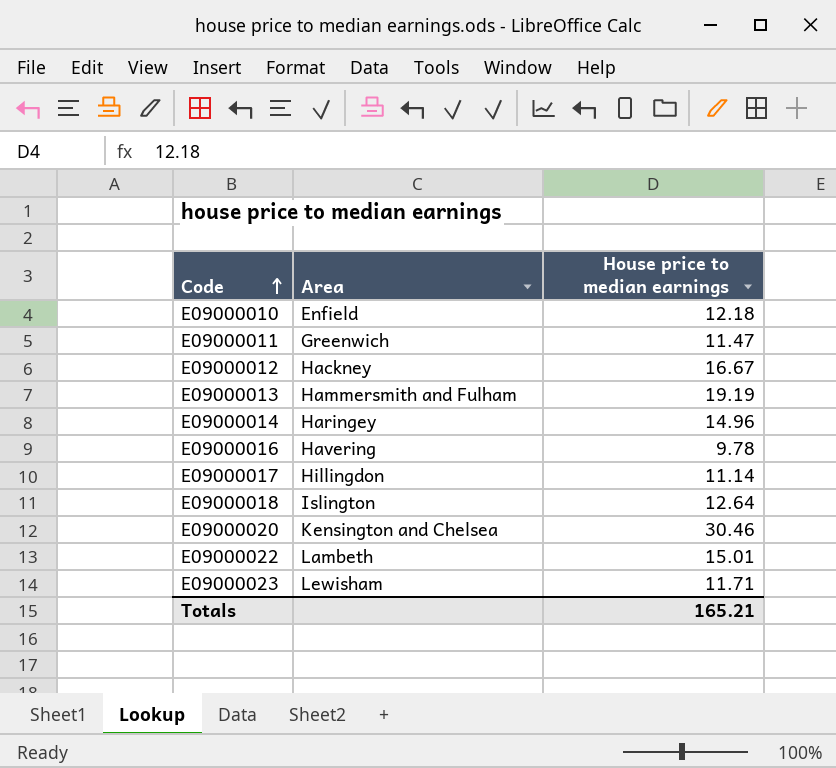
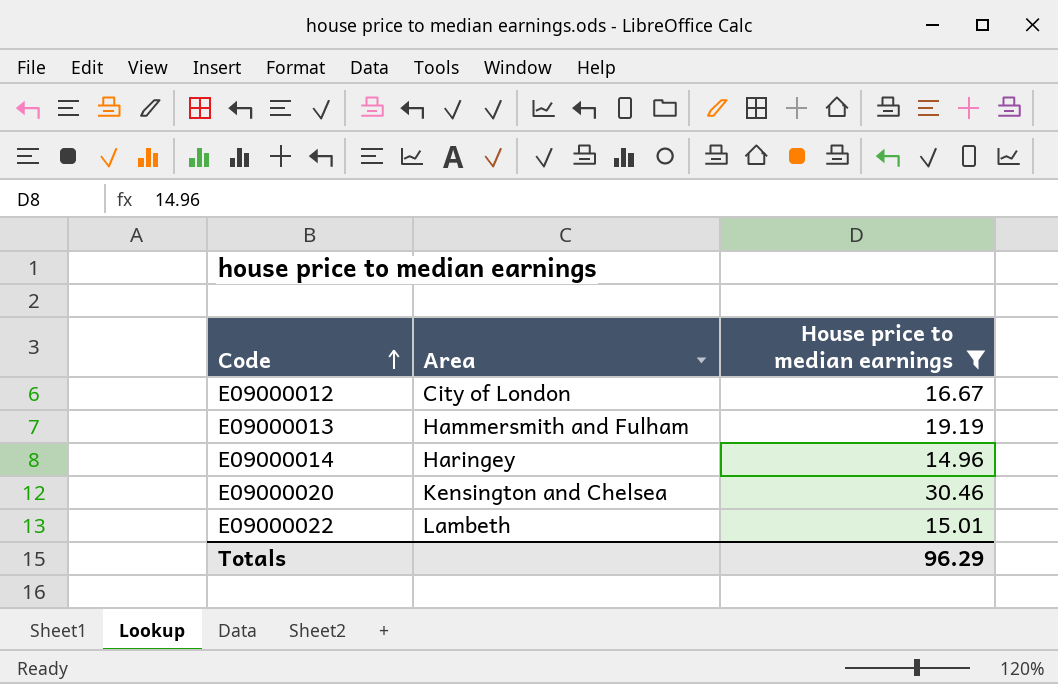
filter: none -> House price to median earnings >= 14.96
E09000012 | Area: Hackney -> City of London
Totals | House price to median earnings: 165.21 -> 96.29

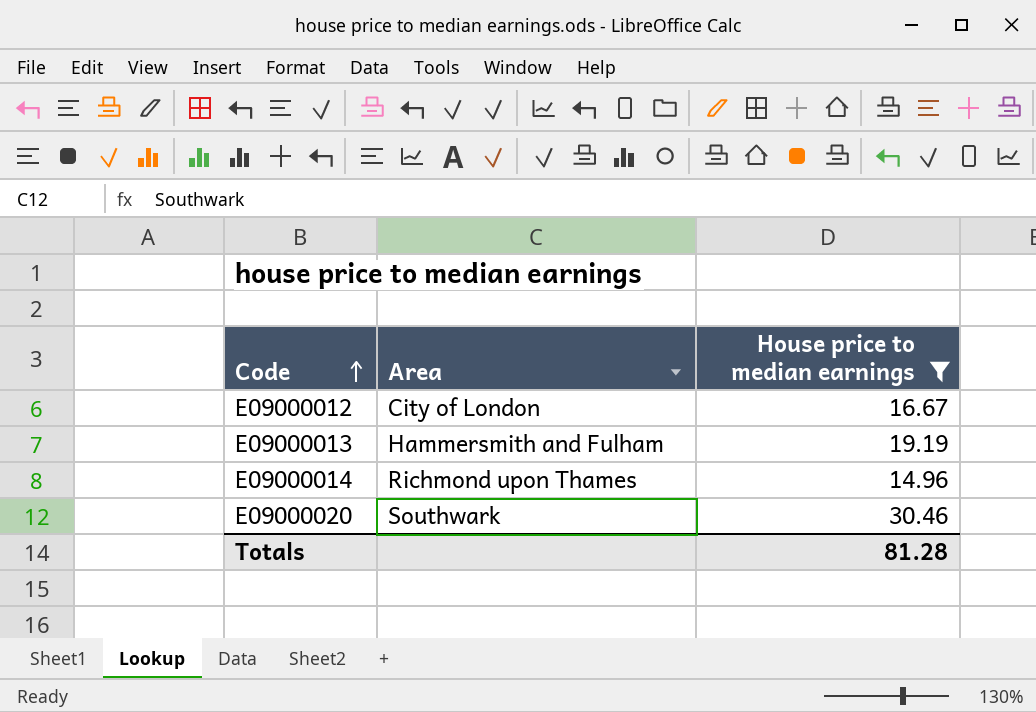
row E09000022: Lambeth | 15.01 -> none
E09000014 | Area: Haringey -> Richmond upon Thames
E09000020 | Area: Kensington and Chelsea -> Southwark
Totals | House price to median earnings: 96.29 -> 81.28

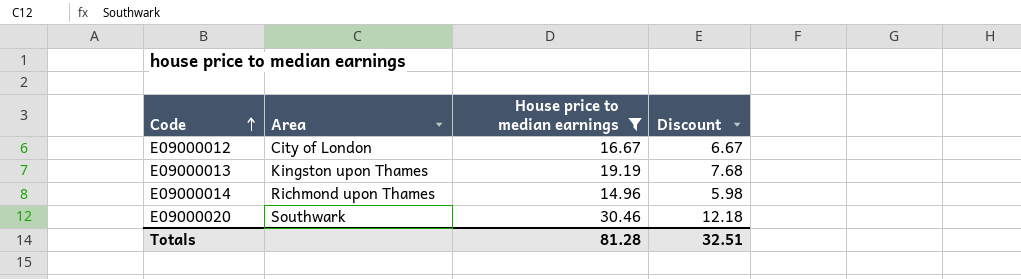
column Discount | formula: none -> [House price to median earnings] * 0.4
E09000013 | Area: Hammersmith and Fulham -> Kingston upon Thames

